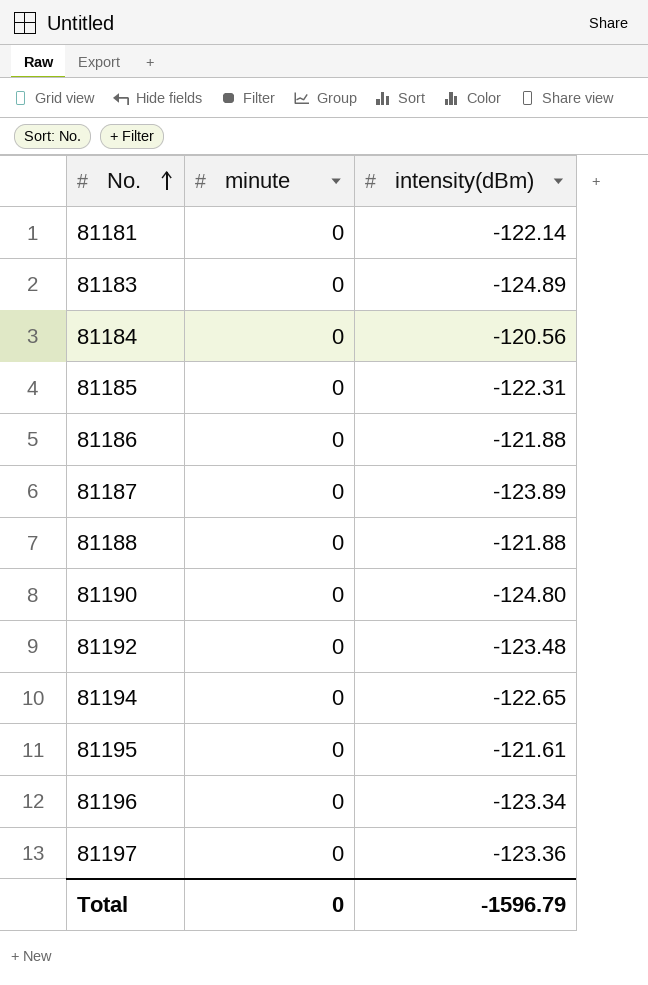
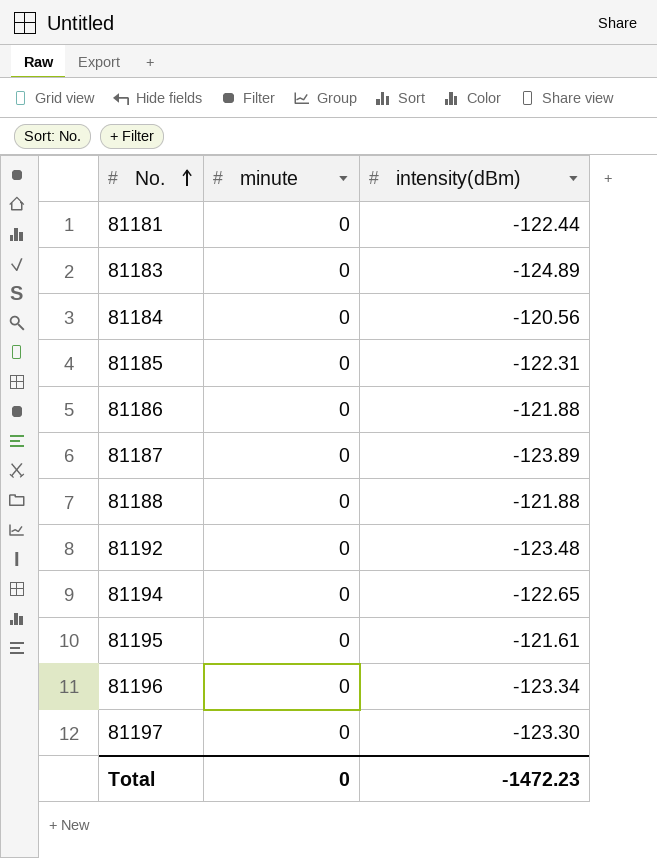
row 81190: 0 | -124.80 -> none
81181 | intensity(dBm): -122.14 -> -122.44
81197 | intensity(dBm): -123.36 -> -123.30
Total | intensity(dBm): -1596.79 -> -1472.23

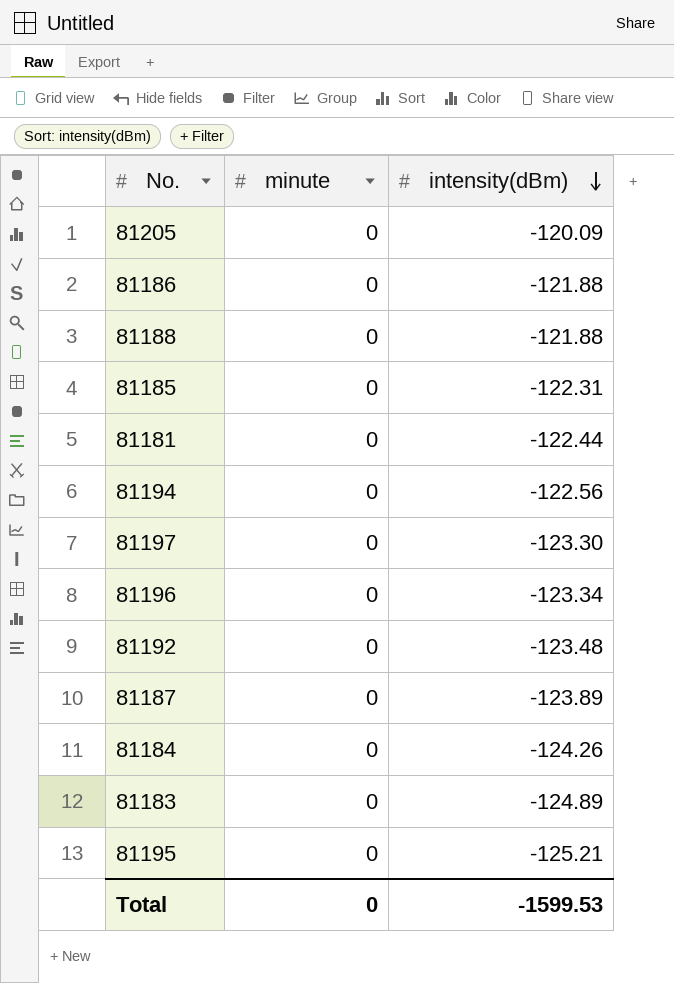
row order: No. ascending -> intensity(dBm) descending
row 81205: none -> 0 | -120.09
81194 | intensity(dBm): -122.65 -> -122.56
81184 | intensity(dBm): -120.56 -> -124.26
81195 | intensity(dBm): -121.61 -> -125.21
Total | intensity(dBm): -1472.23 -> -1599.53

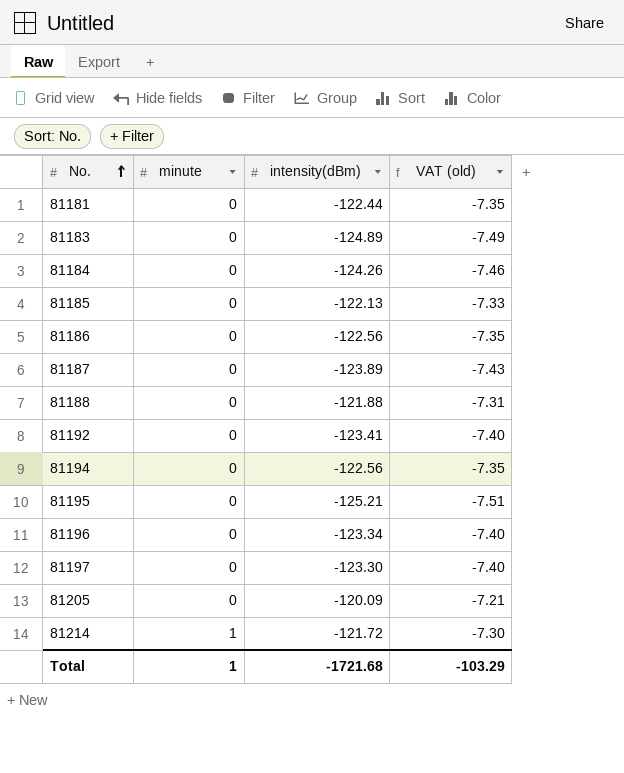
row order: intensity(dBm) descending -> No. ascending
column VAT (old) | formula: none -> [intensity(dBm)] * 0.06
81185 | intensity(dBm): -122.31 -> -122.13
81186 | intensity(dBm): -121.88 -> -122.56
81192 | intensity(dBm): -123.48 -> -123.41
row 81214: none -> 1 | -121.72 | -7.30
Total | minute: 0 -> 1
Total | intensity(dBm): -1599.53 -> -1721.68

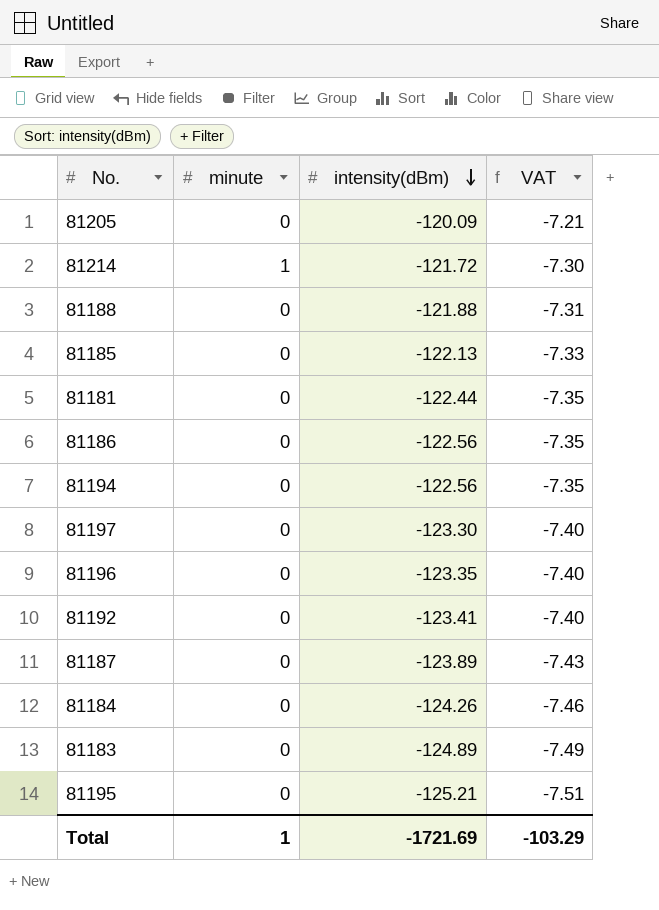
row order: No. ascending -> intensity(dBm) descending
column name: VAT (old) -> VAT
81196 | intensity(dBm): -123.34 -> -123.35
Total | intensity(dBm): -1721.68 -> -1721.69

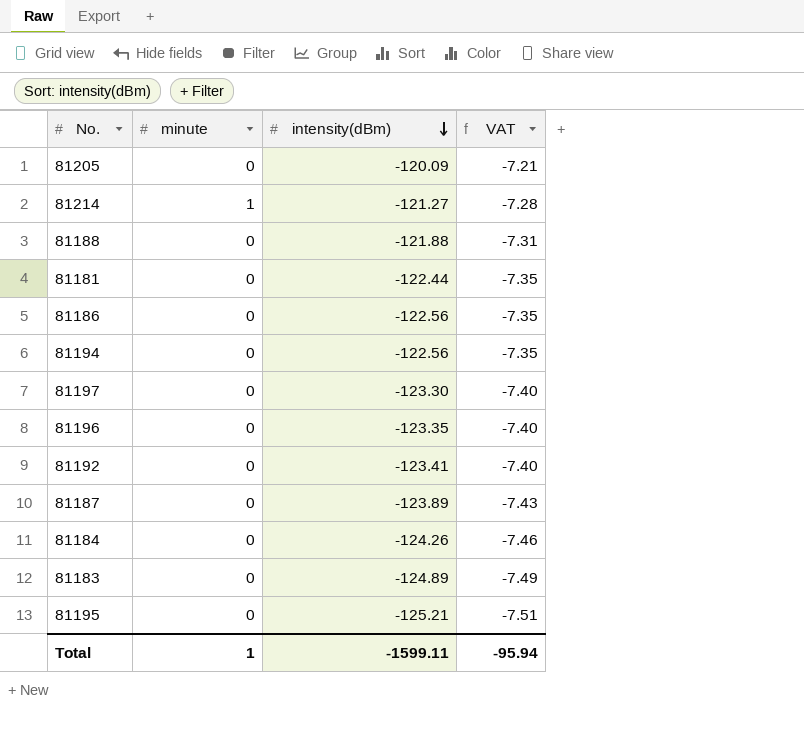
row 81185: 0 | -122.13 | -7.33 -> none
81214 | intensity(dBm): -121.72 -> -121.27
81214 | VAT: -7.30 -> -7.28
Total | intensity(dBm): -1721.69 -> -1599.11
Total | VAT: -103.29 -> -95.94

